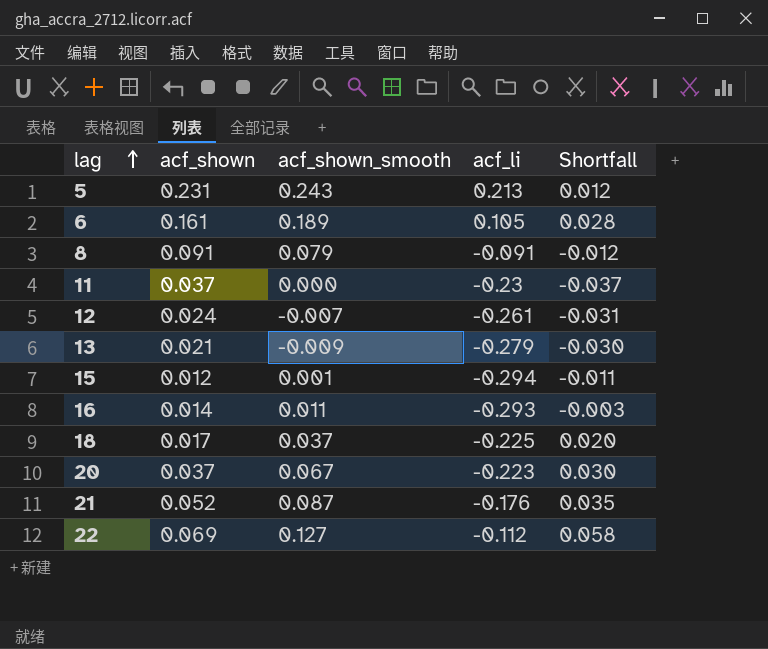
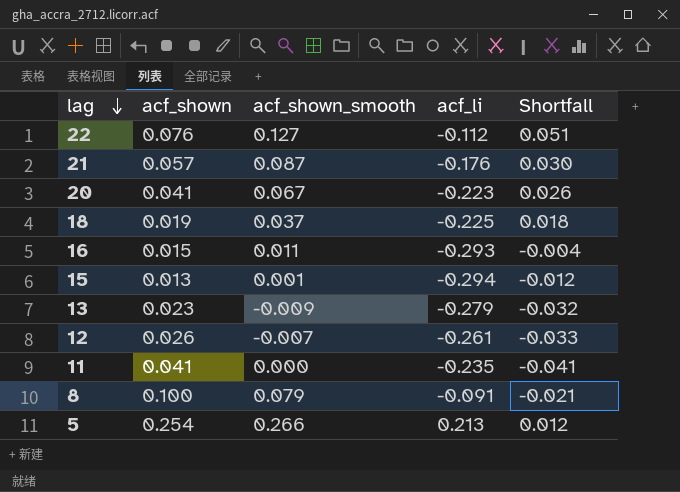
row order: lag ascending -> lag descending
row 6: 0.161 | 0.189 | 0.105 | 0.028 -> none
22 | acf_shown: 0.069 -> 0.076
22 | Shortfall: 0.058 -> 0.051
21 | acf_shown: 0.052 -> 0.057
21 | Shortfall: 0.035 -> 0.030
20 | acf_shown: 0.037 -> 0.041
20 | Shortfall: 0.030 -> 0.026
18 | acf_shown: 0.017 -> 0.019
18 | Shortfall: 0.020 -> 0.018
16 | acf_shown: 0.014 -> 0.015
16 | Shortfall: -0.003 -> -0.004
15 | acf_shown: 0.012 -> 0.013
15 | Shortfall: -0.011 -> -0.012
13 | acf_shown: 0.021 -> 0.023
13 | Shortfall: -0.030 -> -0.032
12 | acf_shown: 0.024 -> 0.026
12 | Shortfall: -0.031 -> -0.033
11 | acf_shown: 0.037 -> 0.041
11 | acf_li: -0.23 -> -0.235
11 | Shortfall: -0.037 -> -0.041
8 | acf_shown: 0.091 -> 0.100
8 | Shortfall: -0.012 -> -0.021
5 | acf_shown: 0.231 -> 0.254
5 | acf_shown_smooth: 0.243 -> 0.266

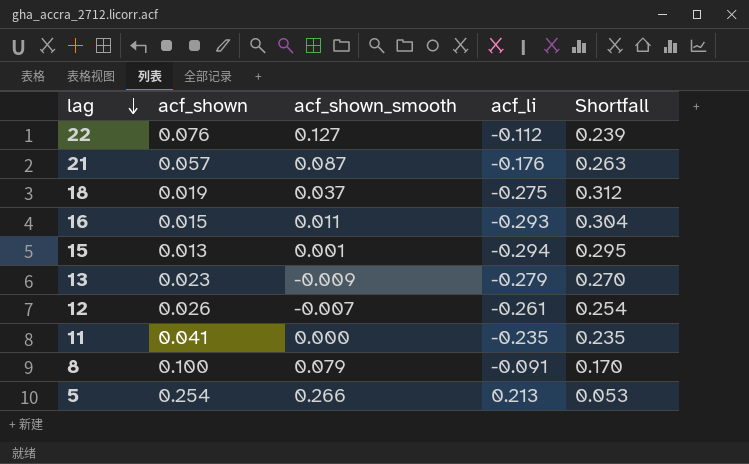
column Shortfall | formula: [acf_shown_smooth] - [acf_shown] -> [acf_shown_smooth] - [acf_li]
row 20: 0.041 | 0.067 | -0.223 | 0.026 -> none
18 | acf_li: -0.225 -> -0.275

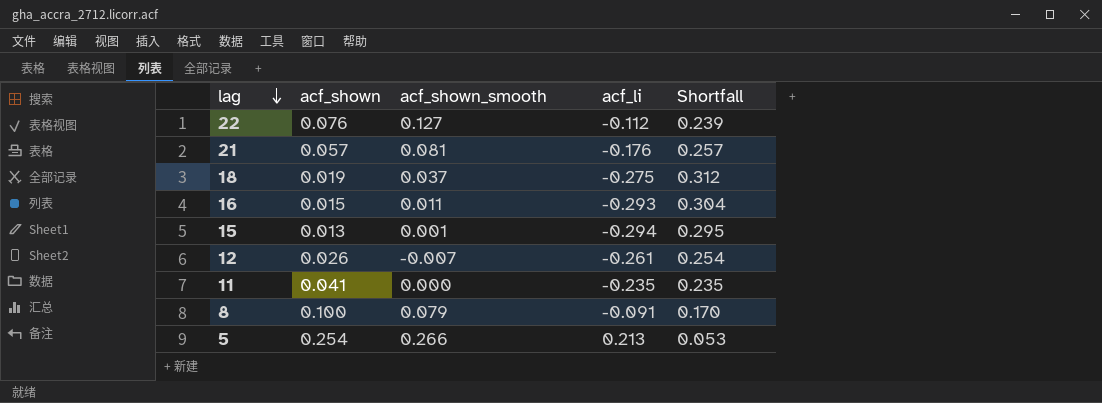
row 13: 0.023 | -0.009 | -0.279 | 0.270 -> none
21 | acf_shown_smooth: 0.087 -> 0.081
21 | Shortfall: 0.263 -> 0.257

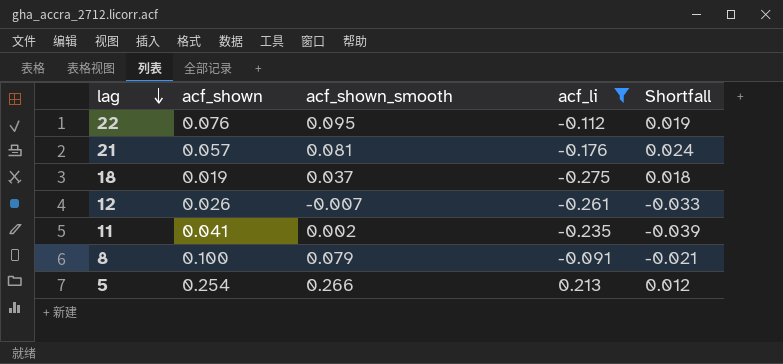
filter: none -> acf_li >= -0.275
column Shortfall | formula: [acf_shown_smooth] - [acf_li] -> [acf_shown_smooth] - [acf_shown]
22 | acf_shown_smooth: 0.127 -> 0.095
11 | acf_shown_smooth: 0.000 -> 0.002

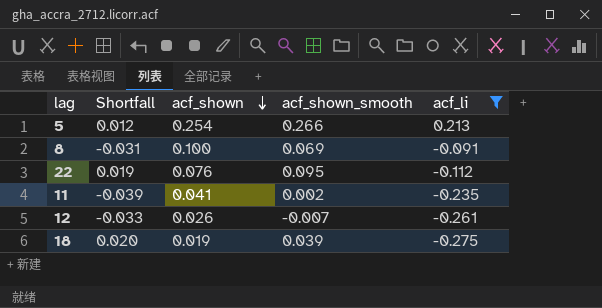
row order: lag descending -> acf_shown descending
column Shortfall | position: 5 -> 2
row 21: 0.057 | 0.081 | -0.176 | 0.024 -> none
8 | Shortfall: -0.021 -> -0.031
8 | acf_shown_smooth: 0.079 -> 0.069
18 | Shortfall: 0.018 -> 0.020
18 | acf_shown_smooth: 0.037 -> 0.039

